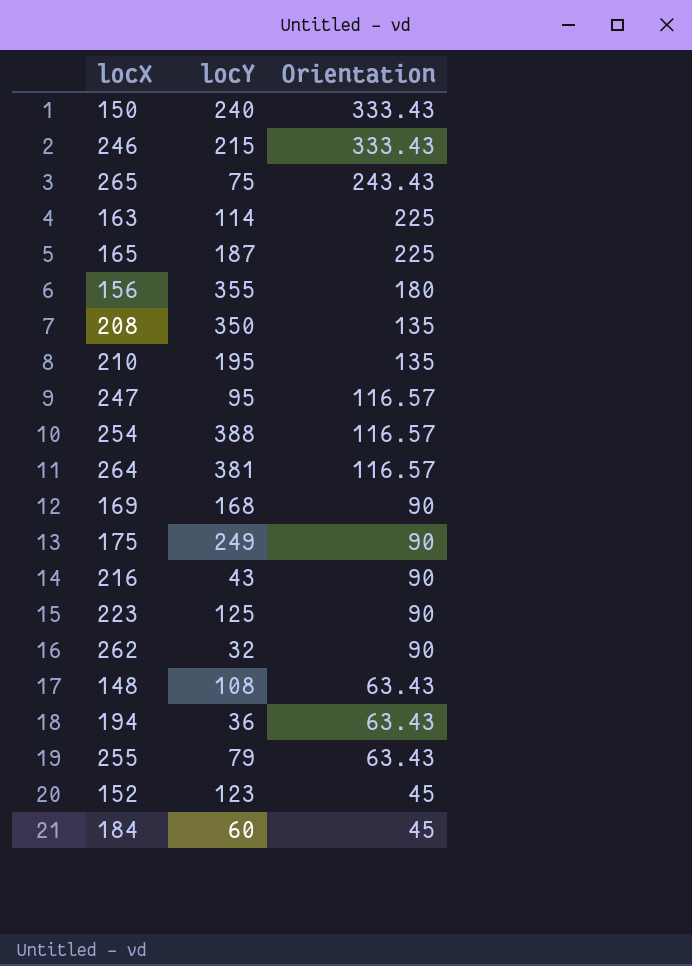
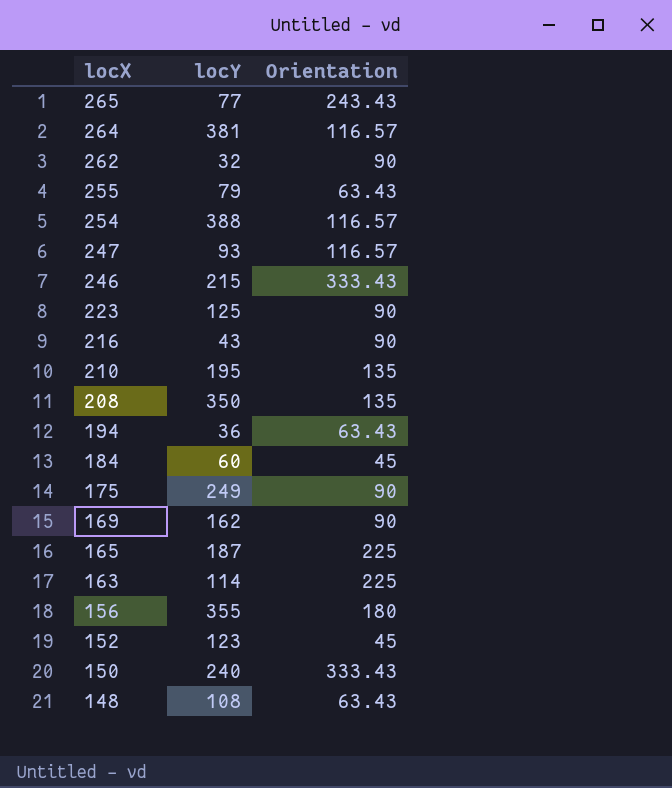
row order: Orientation descending -> locX descending
265 | locY: 75 -> 77
247 | locY: 95 -> 93
169 | locY: 168 -> 162

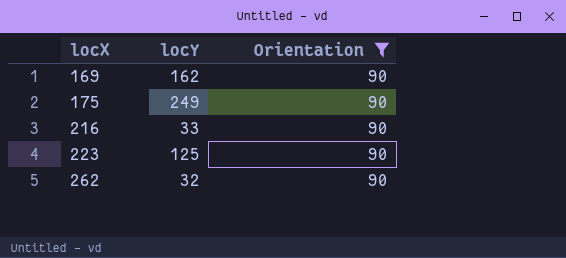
filter: none -> Orientation = 90
row order: locX descending -> locX ascending
216 | locY: 43 -> 33

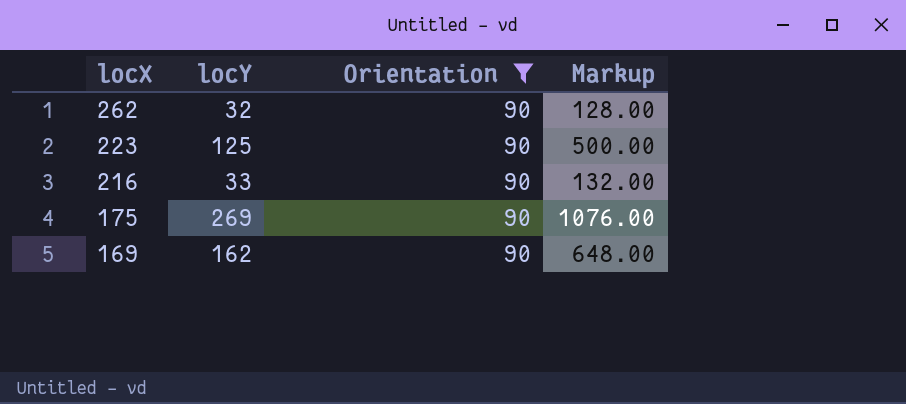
row order: locX ascending -> locX descending
column Markup | formula: none -> [locY] * 4
175 | locY: 249 -> 269

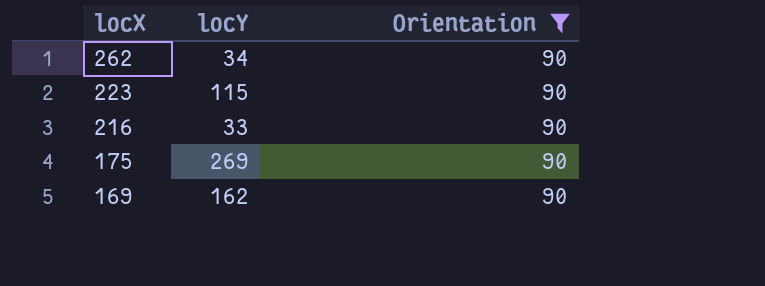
column Markup | formula: [locY] * 4 -> none
262 | locY: 32 -> 34
223 | locY: 125 -> 115

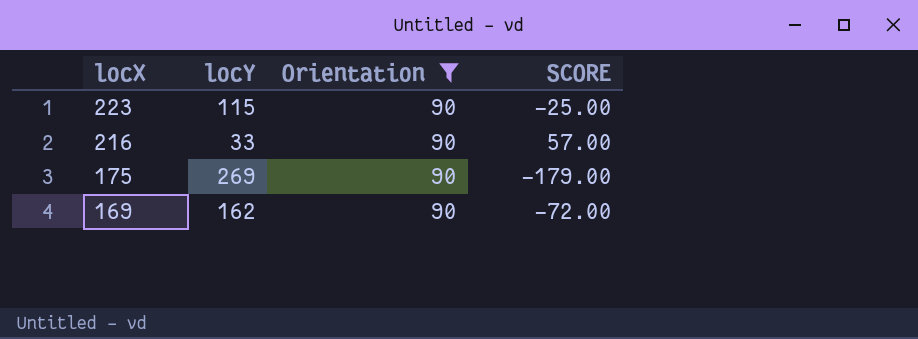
column SCORE | formula: none -> [Orientation] - [locY]
row 262: 34 | 90 -> none

